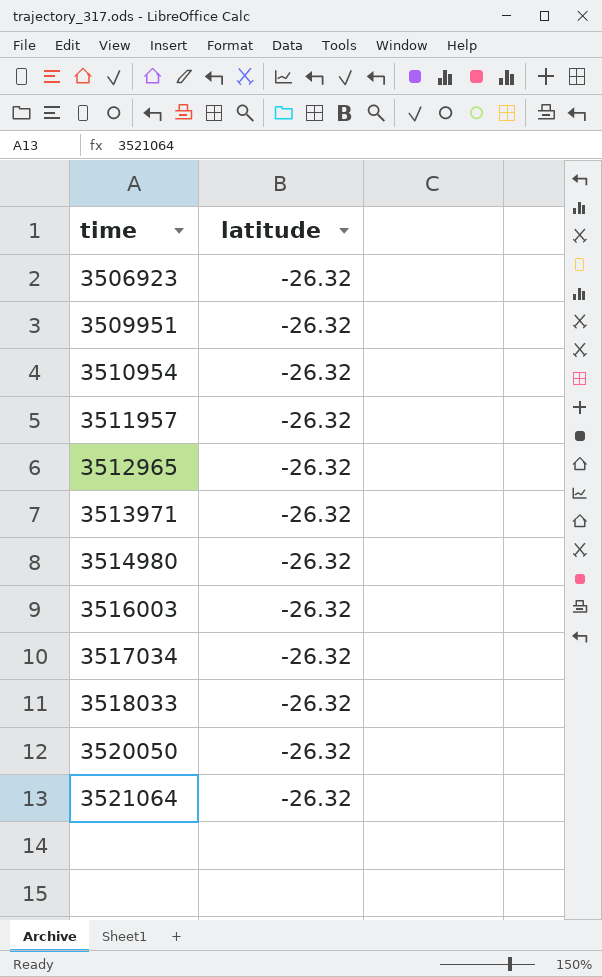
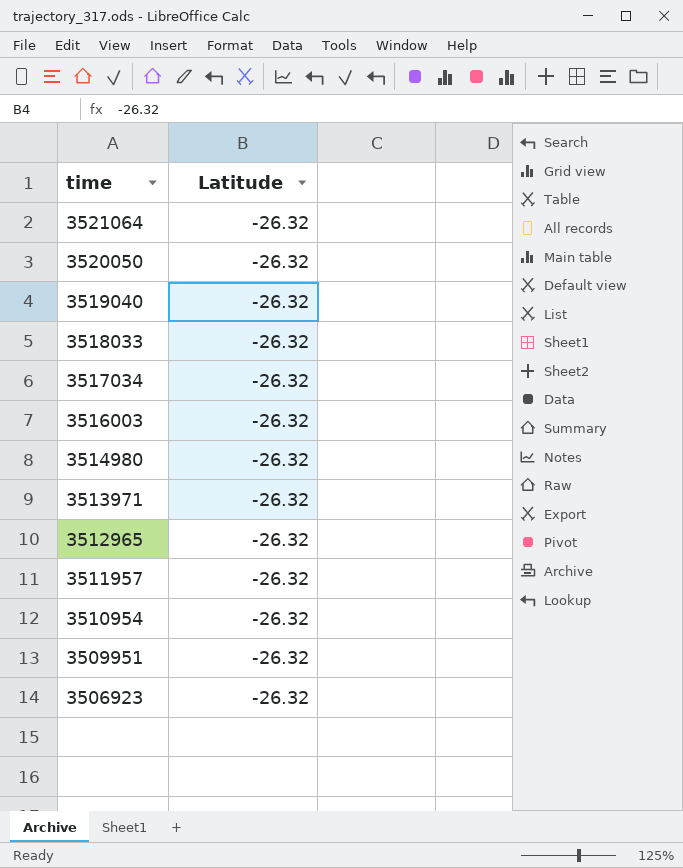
row order: time ascending -> time descending
column name: latitude -> Latitude
row 3519040: none -> -26.32

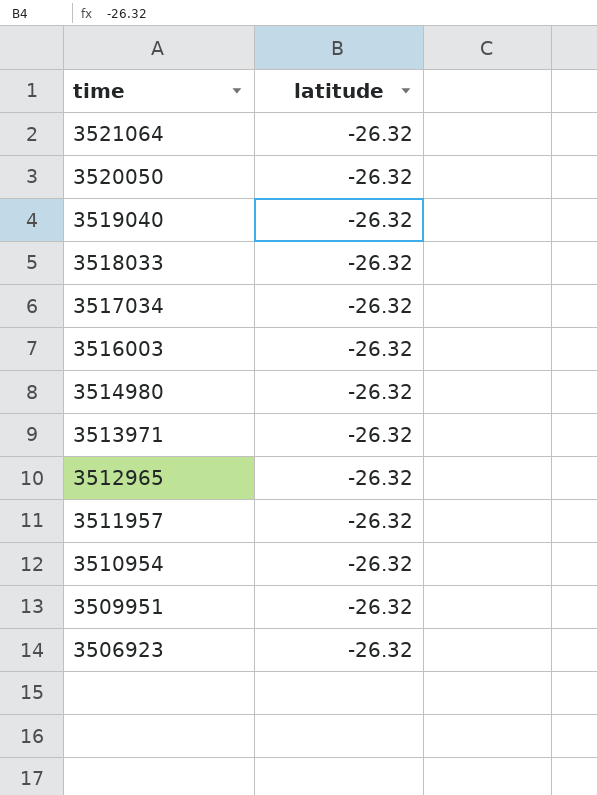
column name: Latitude -> latitude

